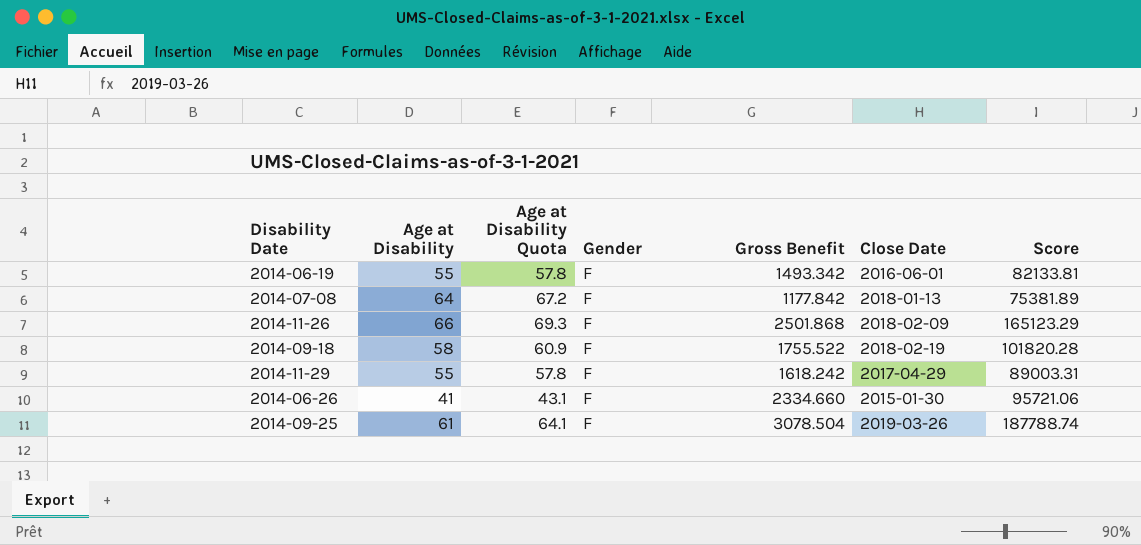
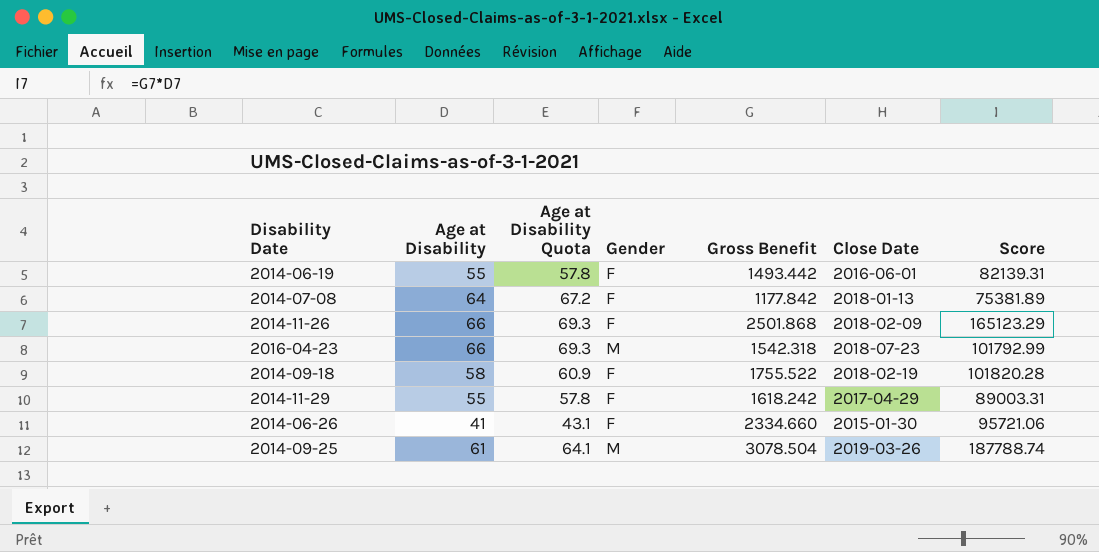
2014-06-19 | Gross Benefit: 1493.342 -> 1493.442
2014-06-19 | Score: 82133.81 -> 82139.31
row 2016-04-23: none -> 66 | 69.3 | M | 1542.318 | 2018-07-23 | 101792.99
2014-09-25 | Gender: F -> M

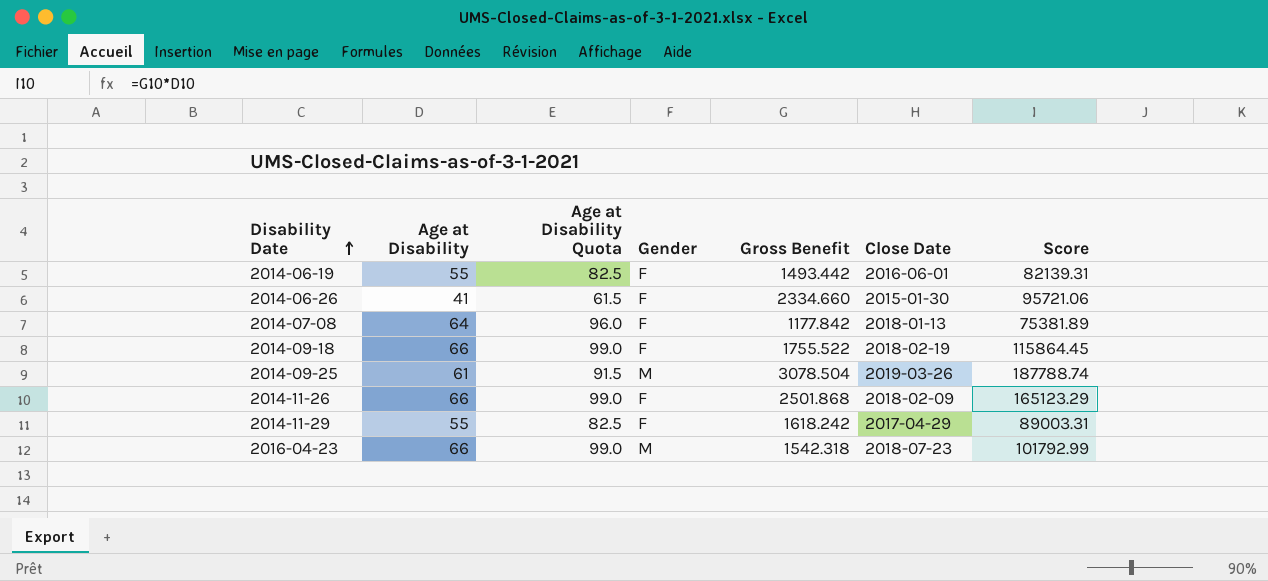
row order: none -> Disability Date ascending
column Age at Disability Quota | formula: [Age at Disability] * 1.05 -> [Age at Disability] * 1.5
2014-09-18 | Age at Disability: 58 -> 66
2014-09-18 | Score: 101820.28 -> 115864.45

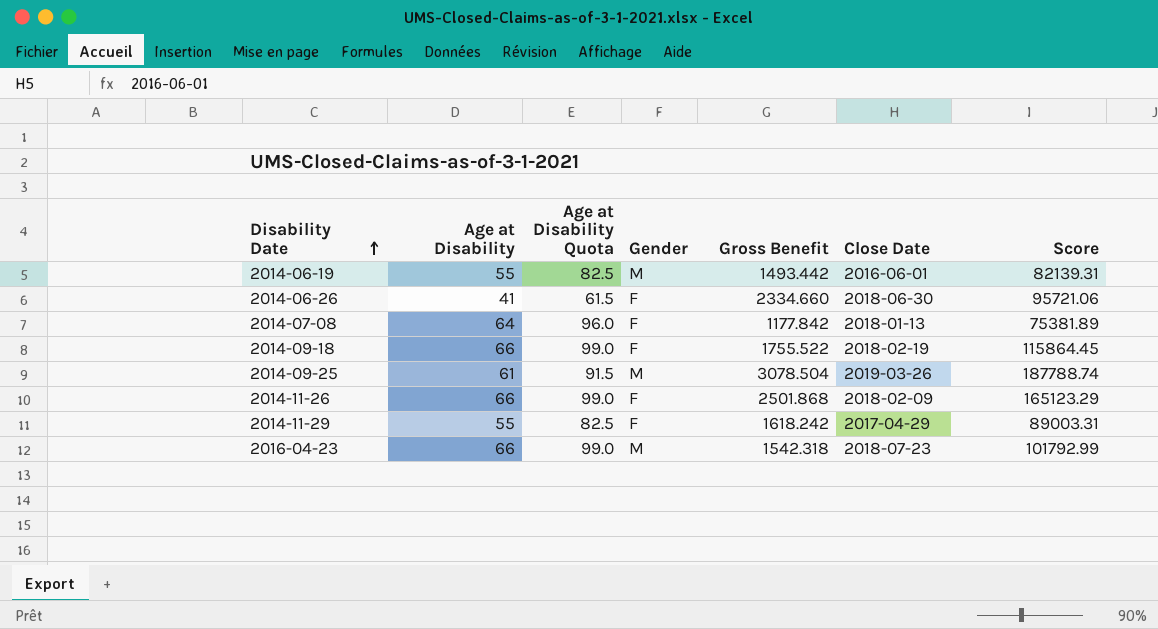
2014-06-19 | Gender: F -> M
2014-06-26 | Close Date: 2015-01-30 -> 2018-06-30

